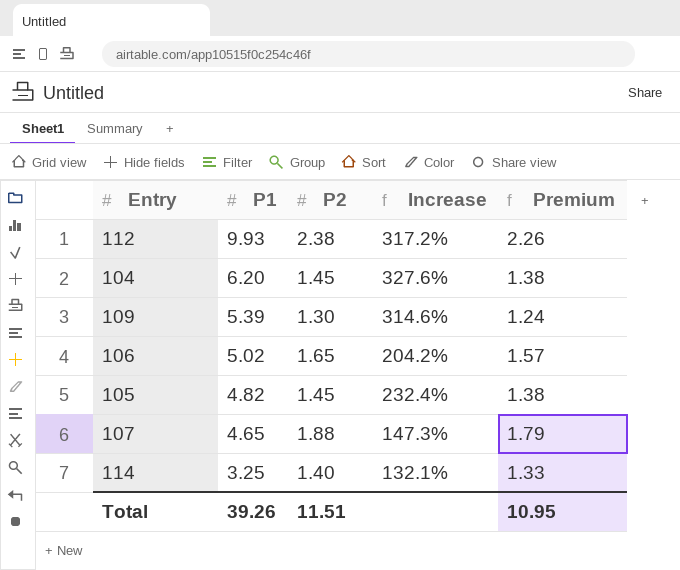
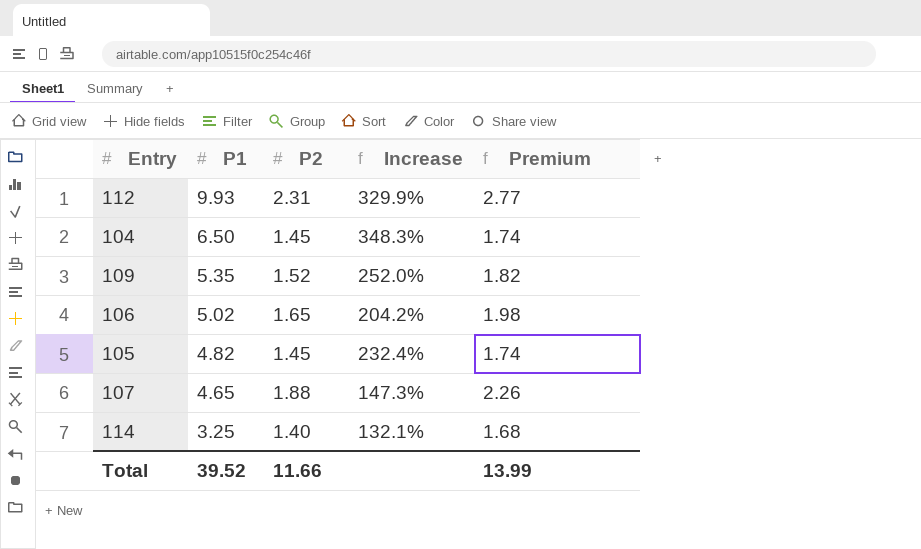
column Premium | formula: [P2] * 0.95 -> [P2] * 1.2
112 | P2: 2.38 -> 2.31
112 | Increase: 317.2% -> 329.9%
104 | P1: 6.20 -> 6.50
104 | Increase: 327.6% -> 348.3%
109 | P1: 5.39 -> 5.35
109 | P2: 1.30 -> 1.52
109 | Increase: 314.6% -> 252.0%
Total | P1: 39.26 -> 39.52
Total | P2: 11.51 -> 11.66
Total | Premium: 10.95 -> 13.99

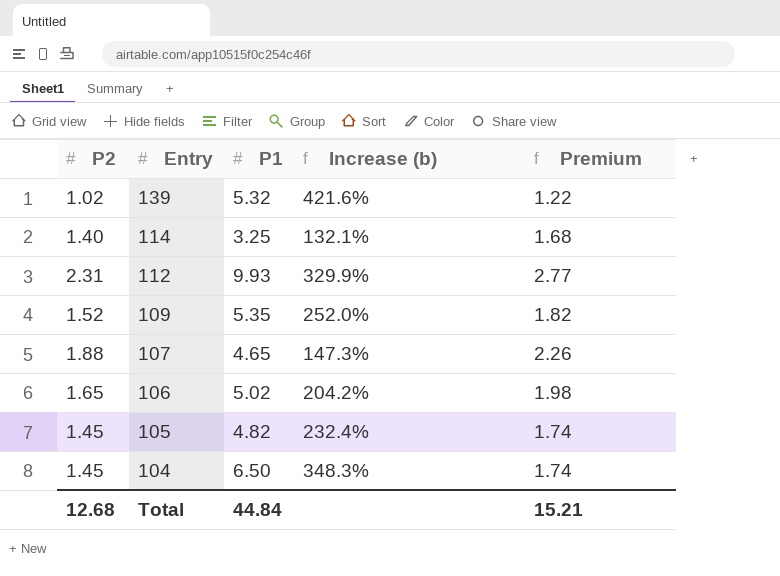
row order: P1 descending -> Entry descending
column P2 | position: 3 -> 1
column name: Increase -> Increase (b)
row 139: none -> 1.02 | 5.32 | 421.6% | 1.22
Total | P2: 11.66 -> 12.68
Total | P1: 39.52 -> 44.84
Total | Premium: 13.99 -> 15.21

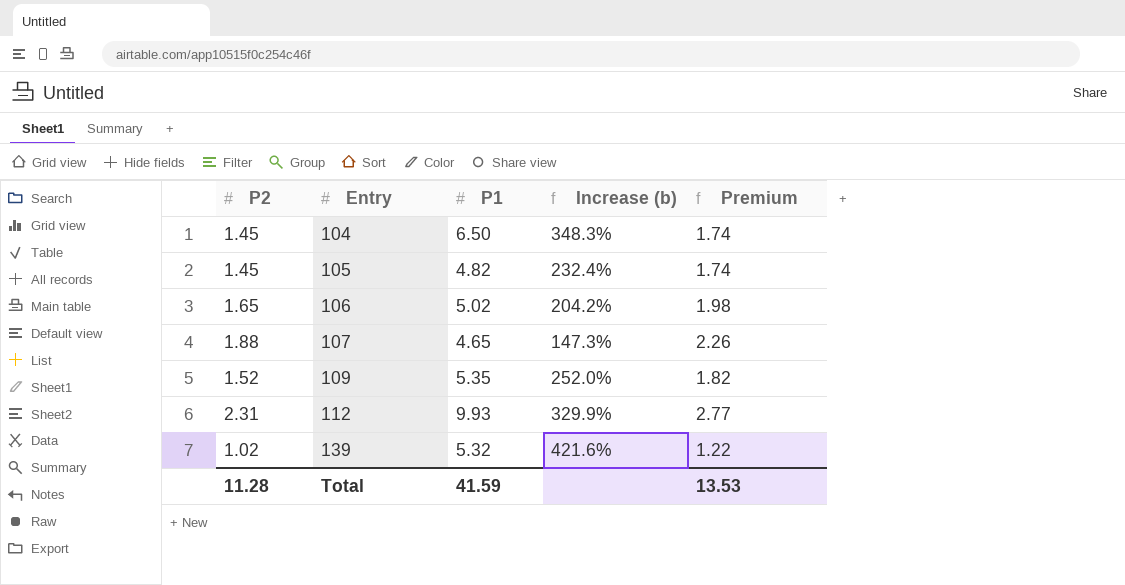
row order: Entry descending -> Entry ascending
row 114: 1.40 | 3.25 | 132.1% | 1.68 -> none
Total | P2: 12.68 -> 11.28
Total | P1: 44.84 -> 41.59
Total | Premium: 15.21 -> 13.53

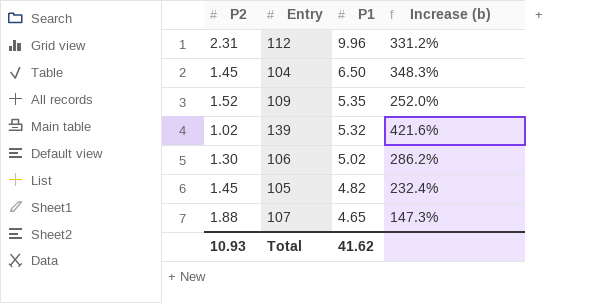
row order: Entry ascending -> P1 descending
column Premium | formula: [P2] * 1.2 -> none
112 | P1: 9.93 -> 9.96
112 | Increase (b): 329.9% -> 331.2%
106 | P2: 1.65 -> 1.30
106 | Increase (b): 204.2% -> 286.2%
Total | P2: 11.28 -> 10.93
Total | P1: 41.59 -> 41.62

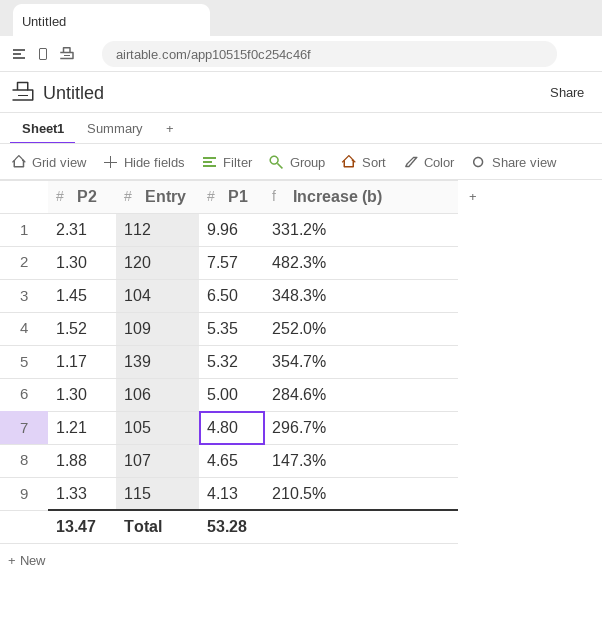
row 120: none -> 1.30 | 7.57 | 482.3%
139 | P2: 1.02 -> 1.17
139 | Increase (b): 421.6% -> 354.7%
106 | P1: 5.02 -> 5.00
106 | Increase (b): 286.2% -> 284.6%
105 | P2: 1.45 -> 1.21
105 | P1: 4.82 -> 4.80
105 | Increase (b): 232.4% -> 296.7%
row 115: none -> 1.33 | 4.13 | 210.5%
Total | P2: 10.93 -> 13.47
Total | P1: 41.62 -> 53.28

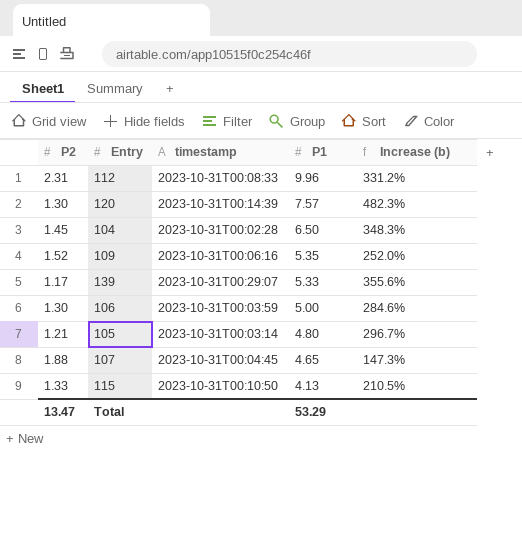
column timestamp | position: none -> 3
139 | P1: 5.32 -> 5.33
139 | Increase (b): 354.7% -> 355.6%
Total | P1: 53.28 -> 53.29

